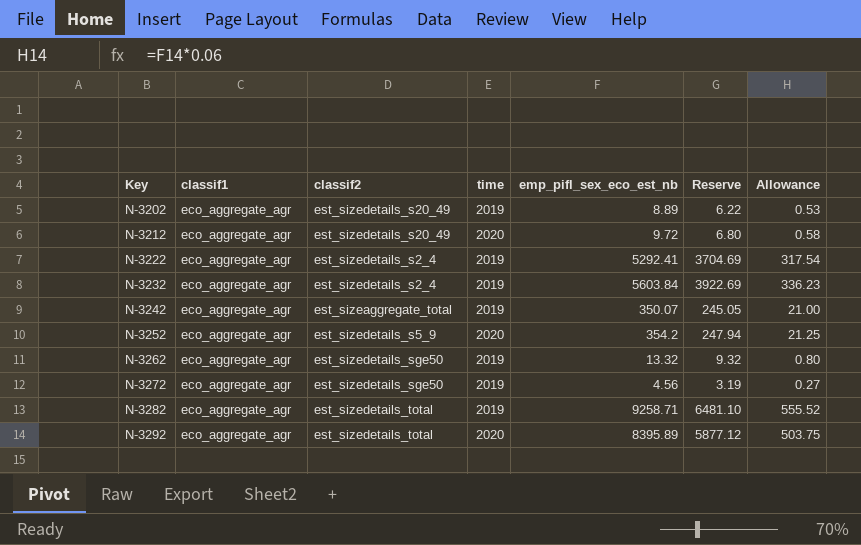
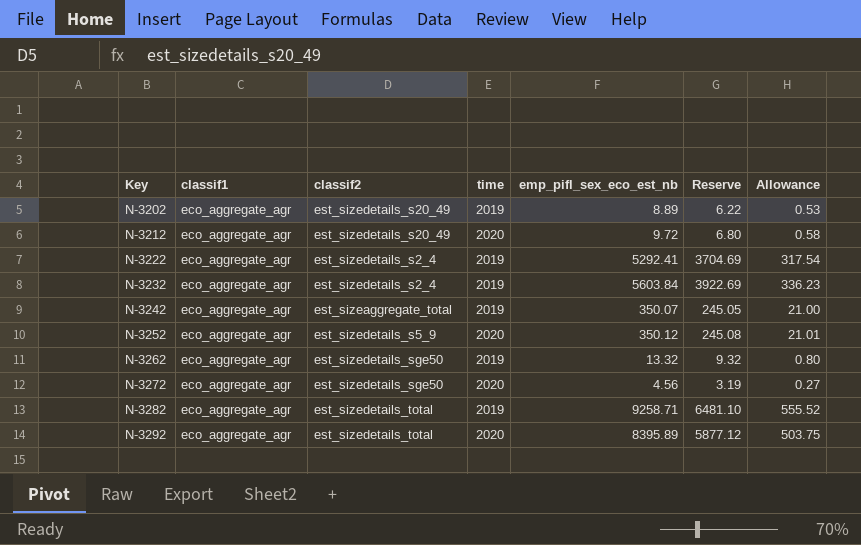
N-3252 | emp_pifl_sex_eco_est_nb: 354.2 -> 350.12
N-3252 | Reserve: 247.94 -> 245.08
N-3252 | Allowance: 21.25 -> 21.01
N-3272 | time: 2019 -> 2020

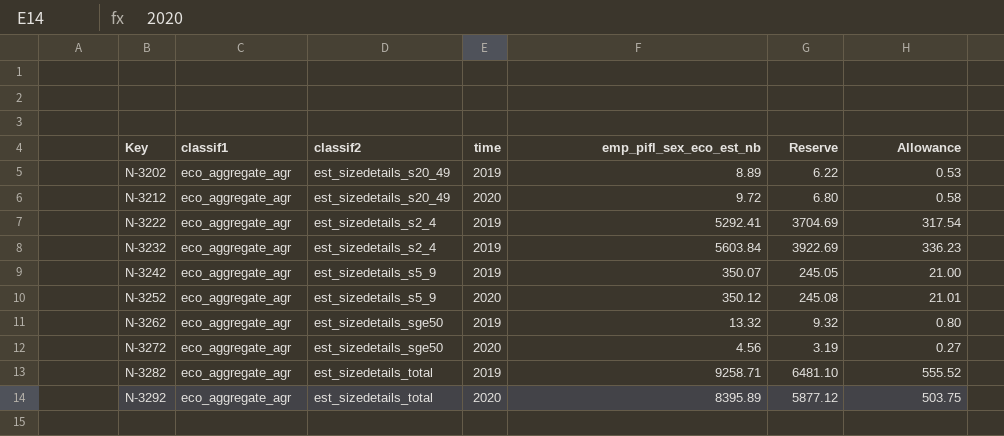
N-3242 | classif2: est_sizeaggregate_total -> est_sizedetails_s5_9

